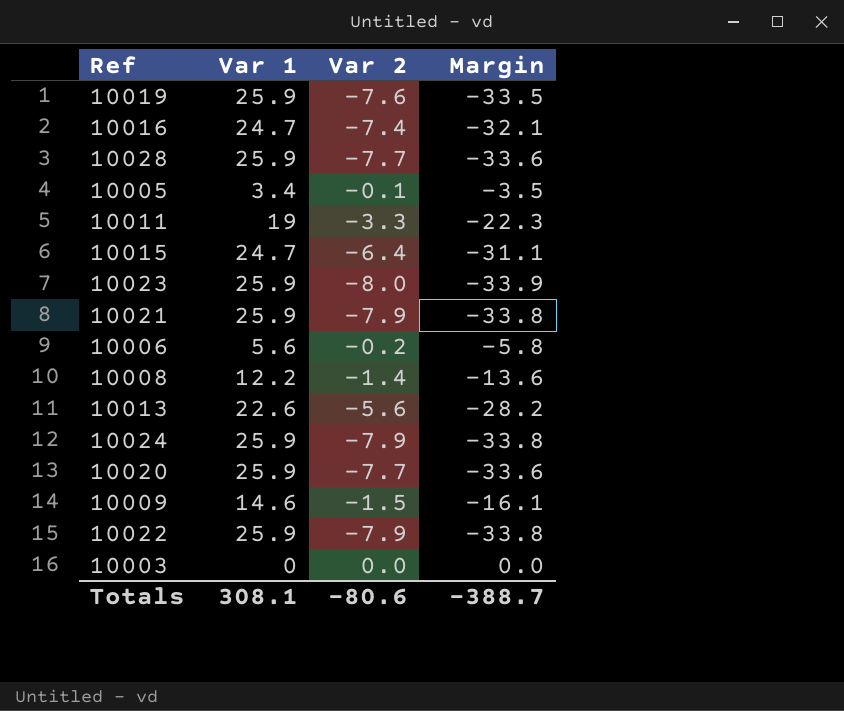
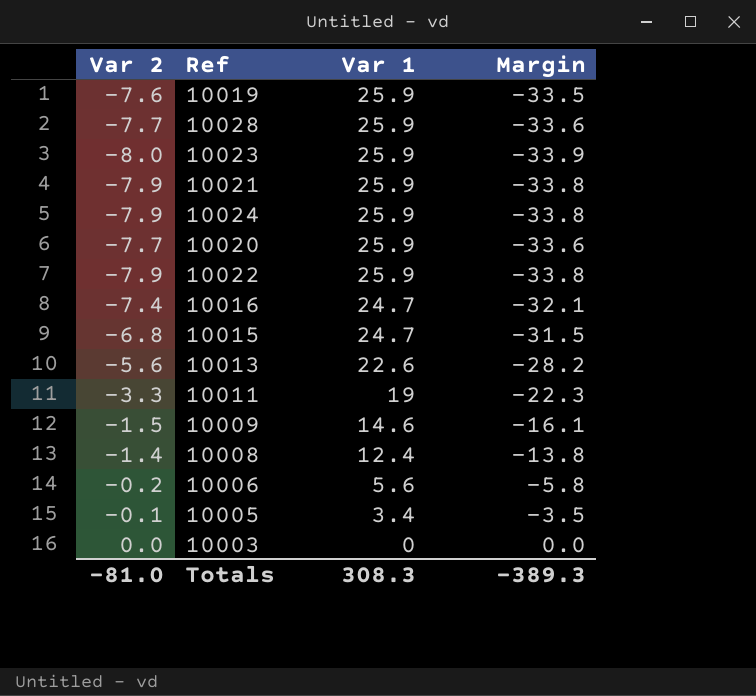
row order: none -> Var 1 descending
column Var 2 | position: 3 -> 1
10015 | Var 2: -6.4 -> -6.8
10015 | Margin: -31.1 -> -31.5
10008 | Var 1: 12.2 -> 12.4
10008 | Margin: -13.6 -> -13.8
Totals | Var 2: -80.6 -> -81.0
Totals | Var 1: 308.1 -> 308.3
Totals | Margin: -388.7 -> -389.3

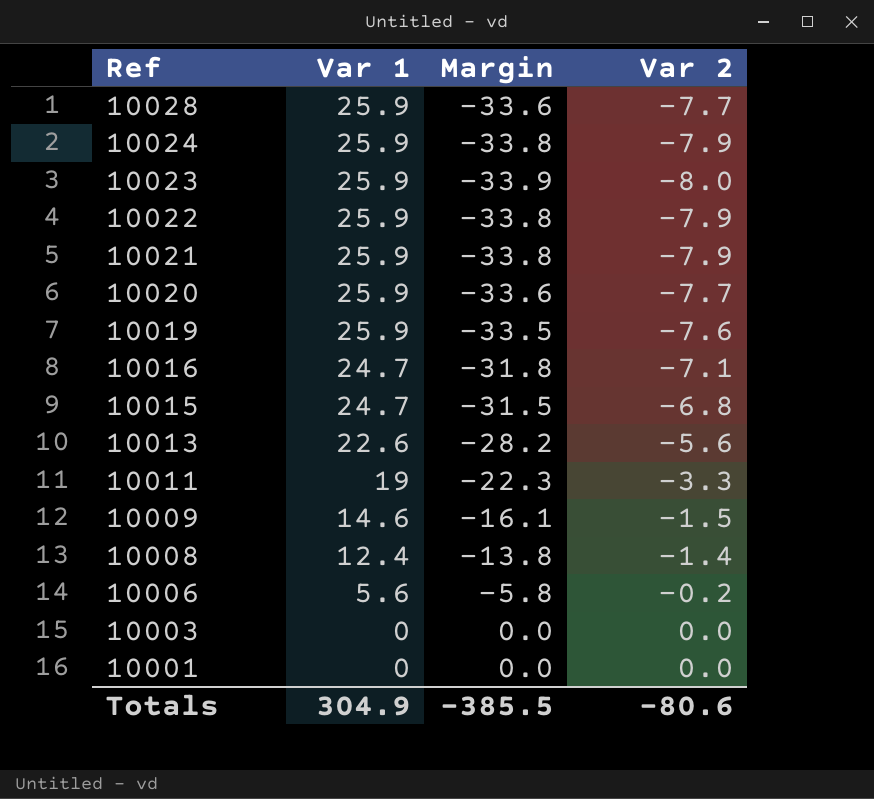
row order: Var 1 descending -> Ref descending
column Var 2 | position: 1 -> 4
row 10005: -0.1 | 3.4 | -3.5 -> none
10016 | Margin: -32.1 -> -31.8
10016 | Var 2: -7.4 -> -7.1
row 10001: none -> 0 | 0.0 | 0.0
Totals | Var 1: 308.3 -> 304.9
Totals | Margin: -389.3 -> -385.5
Totals | Var 2: -81.0 -> -80.6

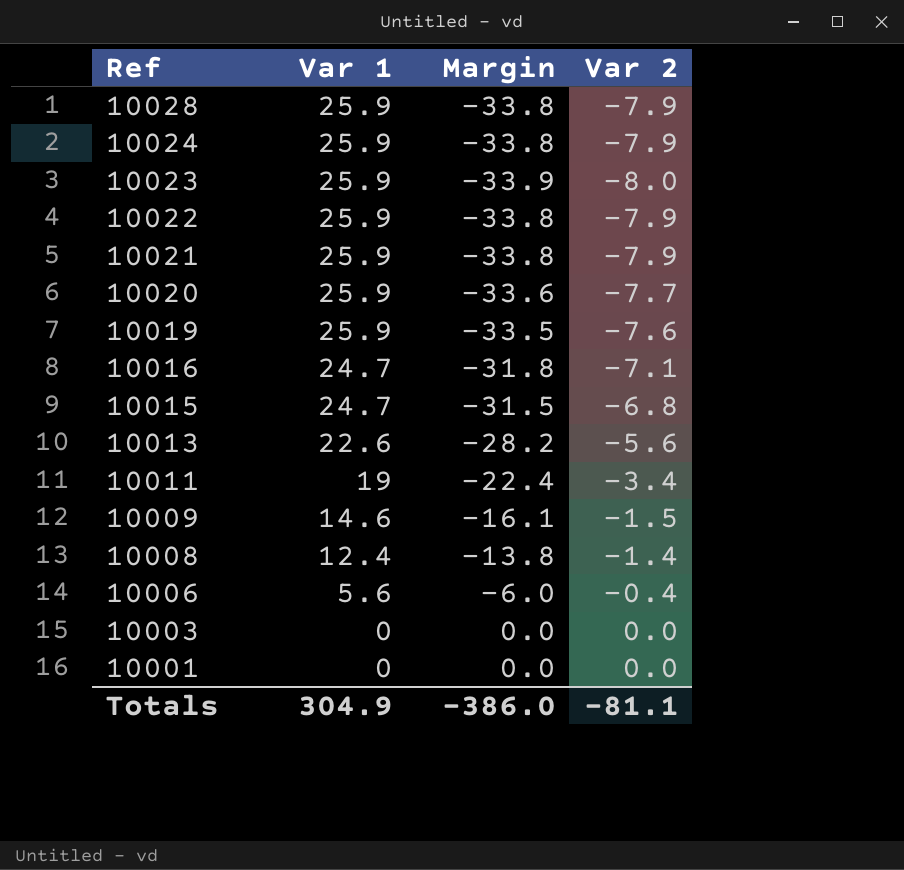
10028 | Margin: -33.6 -> -33.8
10028 | Var 2: -7.7 -> -7.9
10011 | Margin: -22.3 -> -22.4
10011 | Var 2: -3.3 -> -3.4
10006 | Margin: -5.8 -> -6.0
10006 | Var 2: -0.2 -> -0.4
Totals | Margin: -385.5 -> -386.0
Totals | Var 2: -80.6 -> -81.1

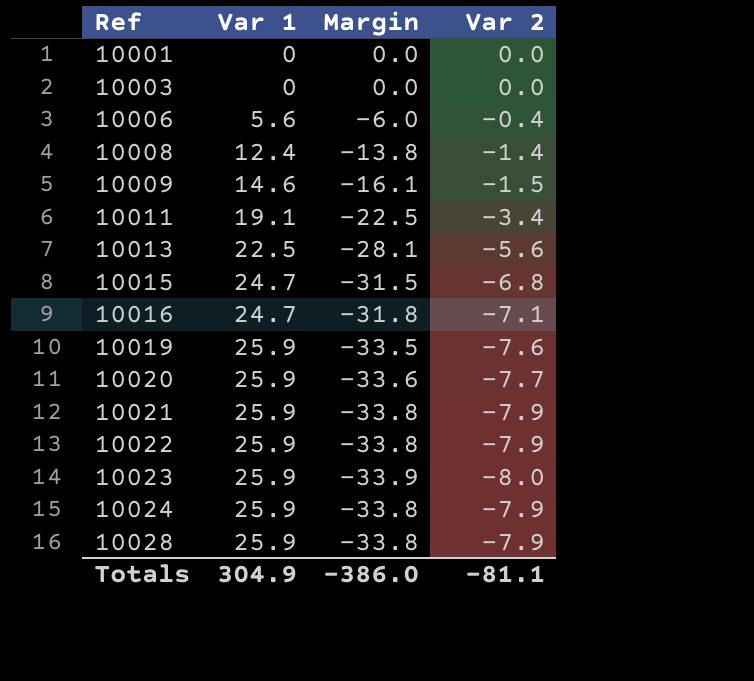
row order: Ref descending -> Ref ascending
10011 | Var 1: 19 -> 19.1
10011 | Margin: -22.4 -> -22.5
10013 | Var 1: 22.6 -> 22.5
10013 | Margin: -28.2 -> -28.1

